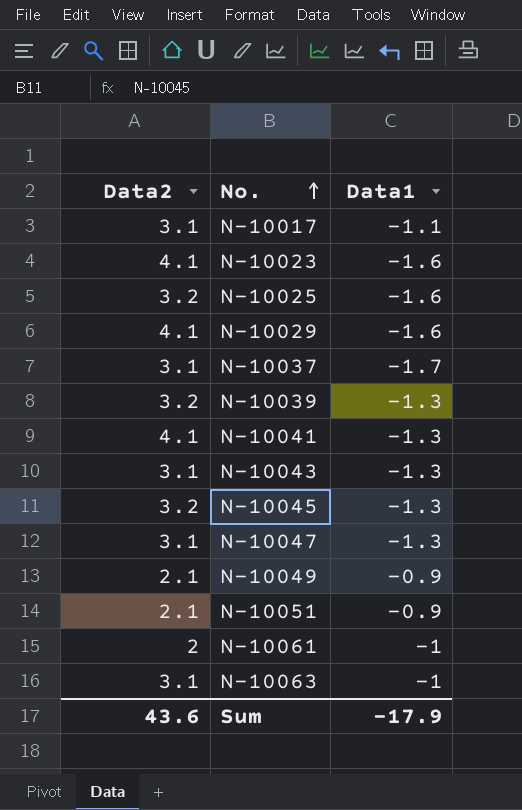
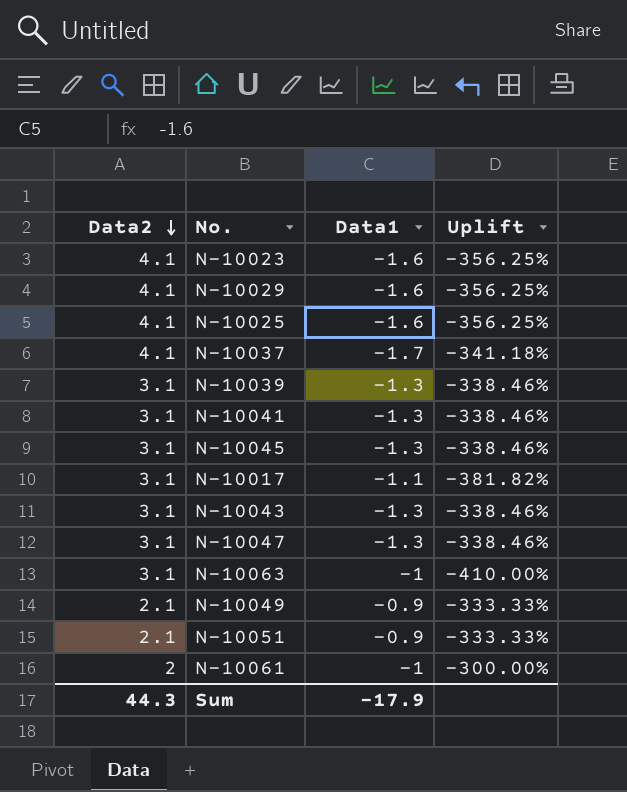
row order: No. ascending -> Data2 descending
column Uplift | formula: none -> ([Data2] - [Data1]) / [Data1]
N-10025 | Data2: 3.2 -> 4.1
N-10037 | Data2: 3.1 -> 4.1
N-10039 | Data2: 3.2 -> 3.1
N-10041 | Data2: 4.1 -> 3.1
N-10045 | Data2: 3.2 -> 3.1
Sum | Data2: 43.6 -> 44.3

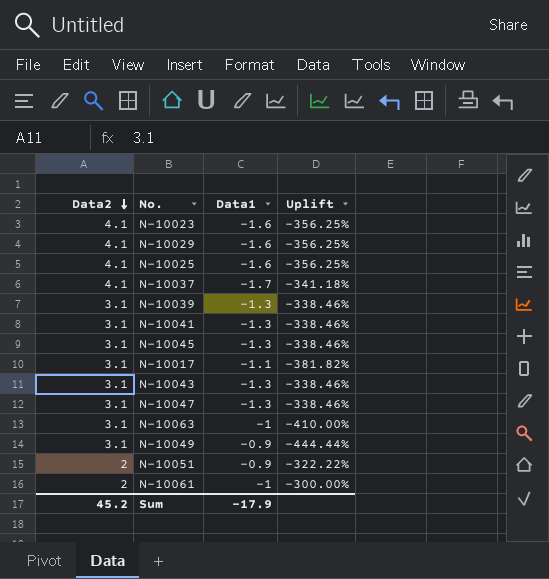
N-10049 | Data2: 2.1 -> 3.1
N-10049 | Uplift: -333.33% -> -444.44%
N-10051 | Data2: 2.1 -> 2
N-10051 | Uplift: -333.33% -> -322.22%
Sum | Data2: 44.3 -> 45.2

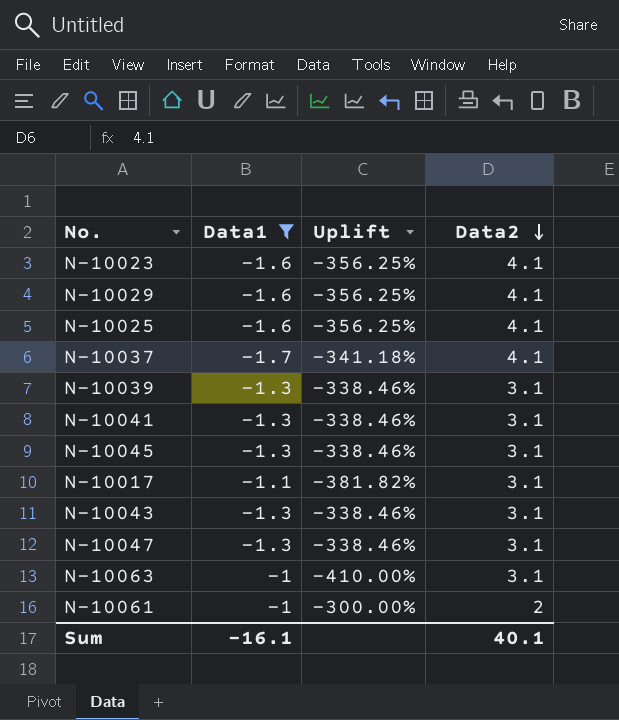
filter: none -> Data1 != -0.9
column Data2 | position: 1 -> 4
Sum | Data1: -17.9 -> -16.1
Sum | Data2: 45.2 -> 40.1

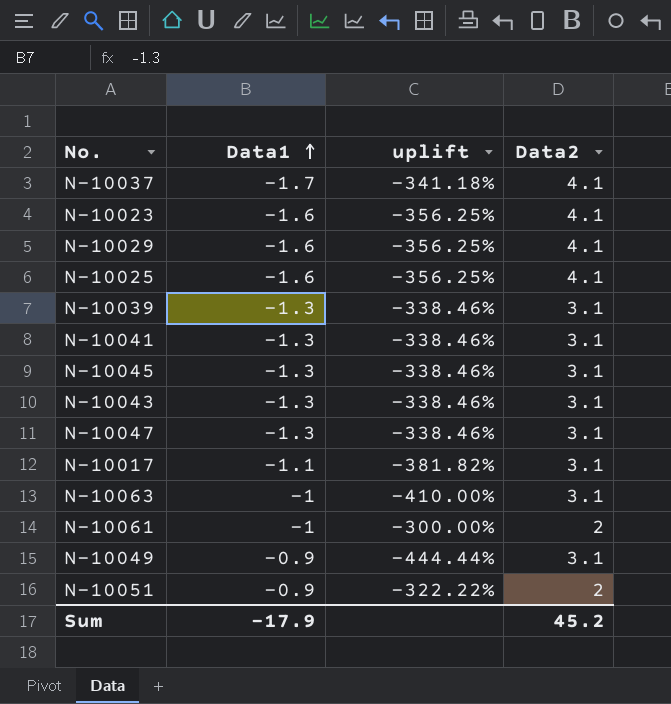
filter: Data1 != -0.9 -> none
row order: Data2 descending -> Data1 ascending
column name: Uplift -> uplift
Sum | Data1: -16.1 -> -17.9
Sum | Data2: 40.1 -> 45.2

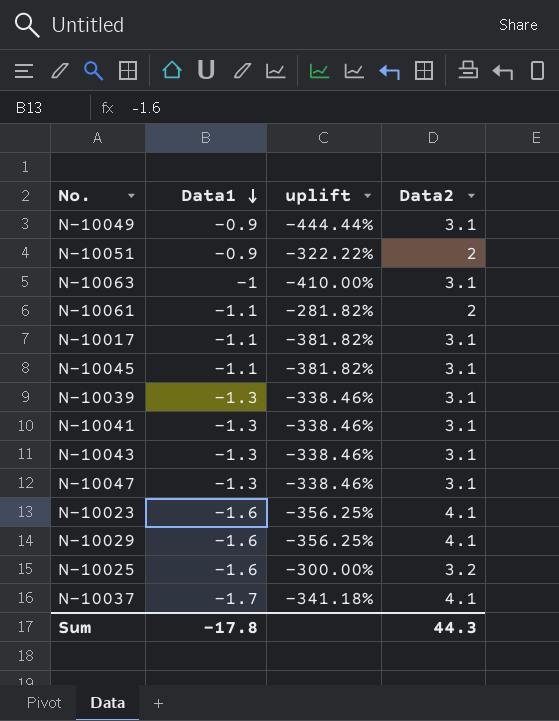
row order: Data1 ascending -> Data1 descending
N-10061 | Data1: -1 -> -1.1
N-10061 | uplift: -300.00% -> -281.82%
N-10045 | Data1: -1.3 -> -1.1
N-10045 | uplift: -338.46% -> -381.82%
N-10025 | uplift: -356.25% -> -300.00%
N-10025 | Data2: 4.1 -> 3.2
Sum | Data1: -17.9 -> -17.8
Sum | Data2: 45.2 -> 44.3

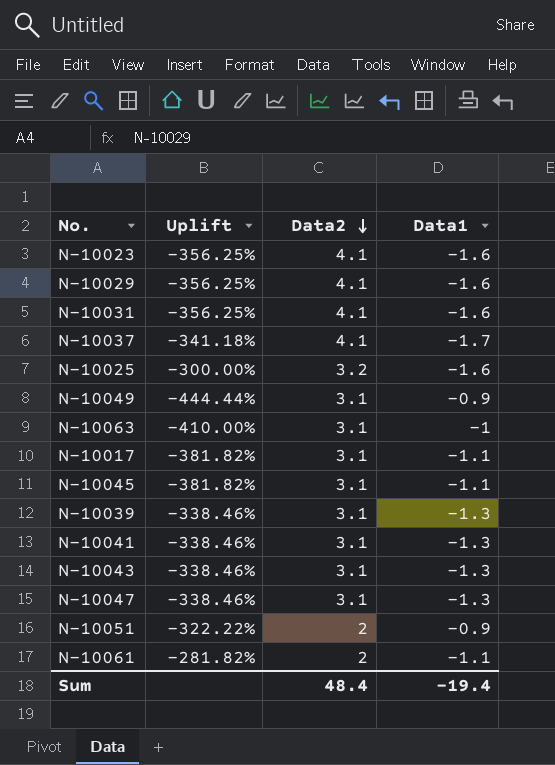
row order: Data1 descending -> Data2 descending
column name: uplift -> Uplift
column Data1 | position: 2 -> 4
row N-10031: none -> -356.25% | 4.1 | -1.6
Sum | Data2: 44.3 -> 48.4
Sum | Data1: -17.8 -> -19.4

